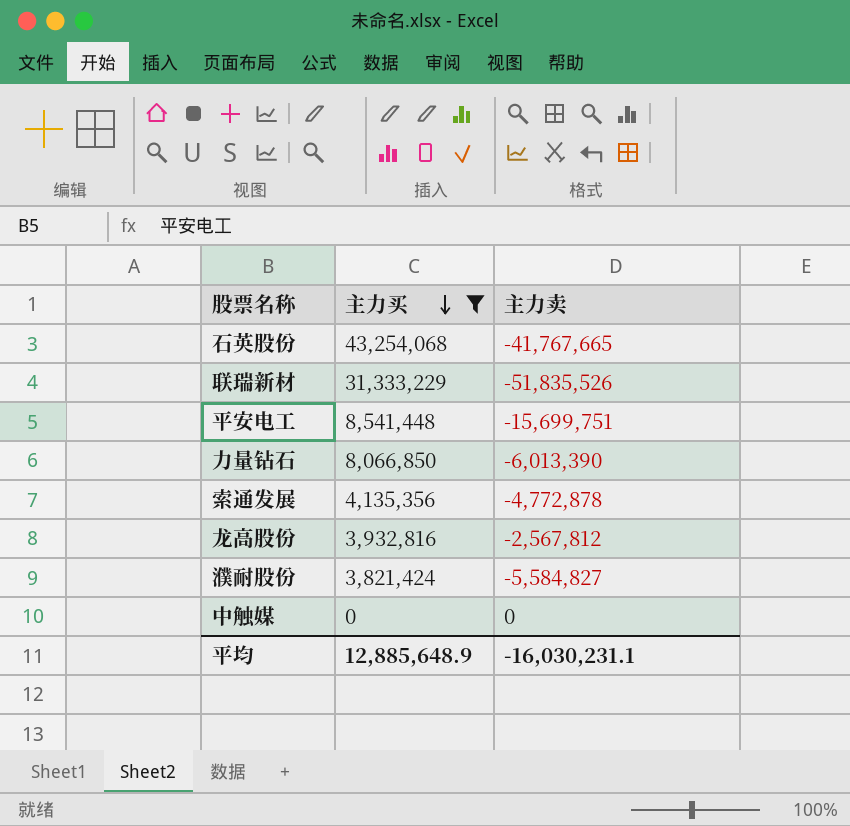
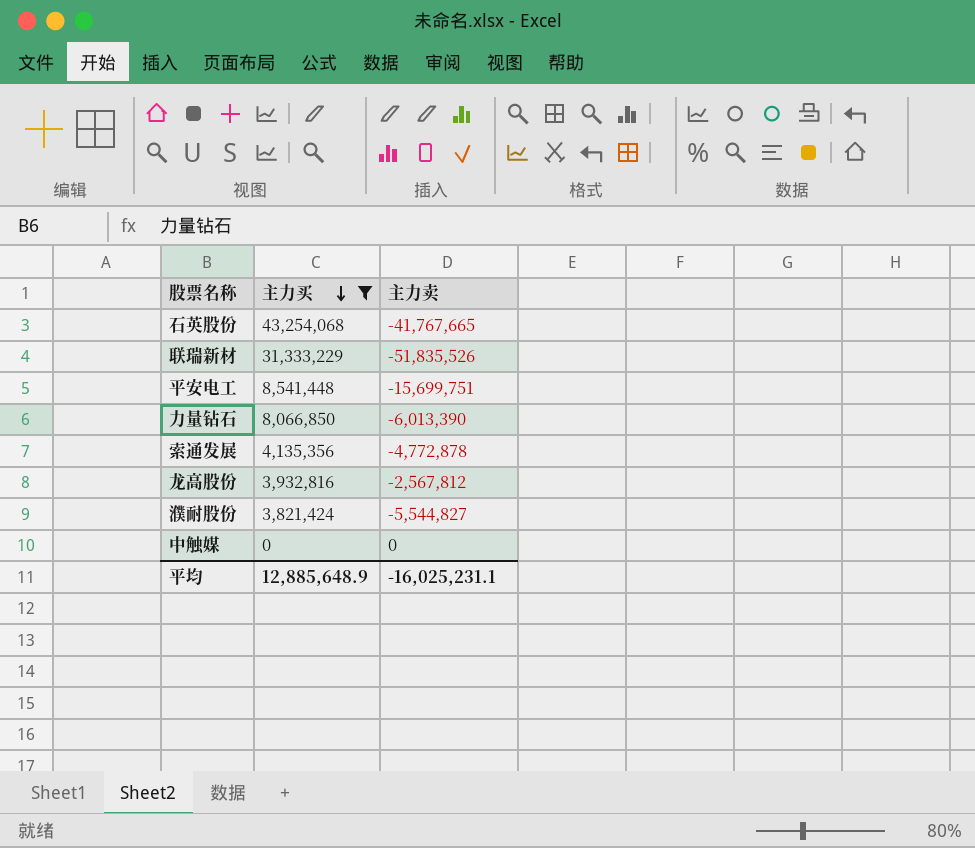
濮耐股份 | 主力卖: -5,584,827 -> -5,544,827
平均 | 主力卖: -16,030,231.1 -> -16,025,231.1

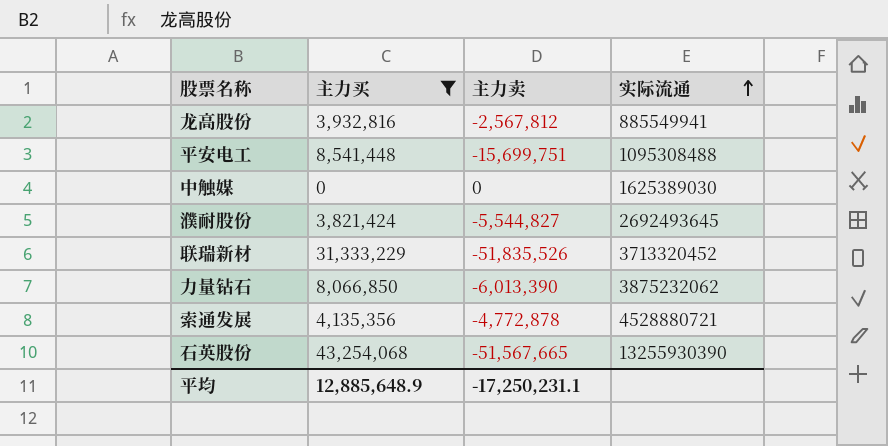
row order: 主力买 descending -> 实际流通 ascending
column 实际流通 | position: none -> 4
石英股份 | 主力卖: -41,767,665 -> -51,567,665
平均 | 主力卖: -16,025,231.1 -> -17,250,231.1

